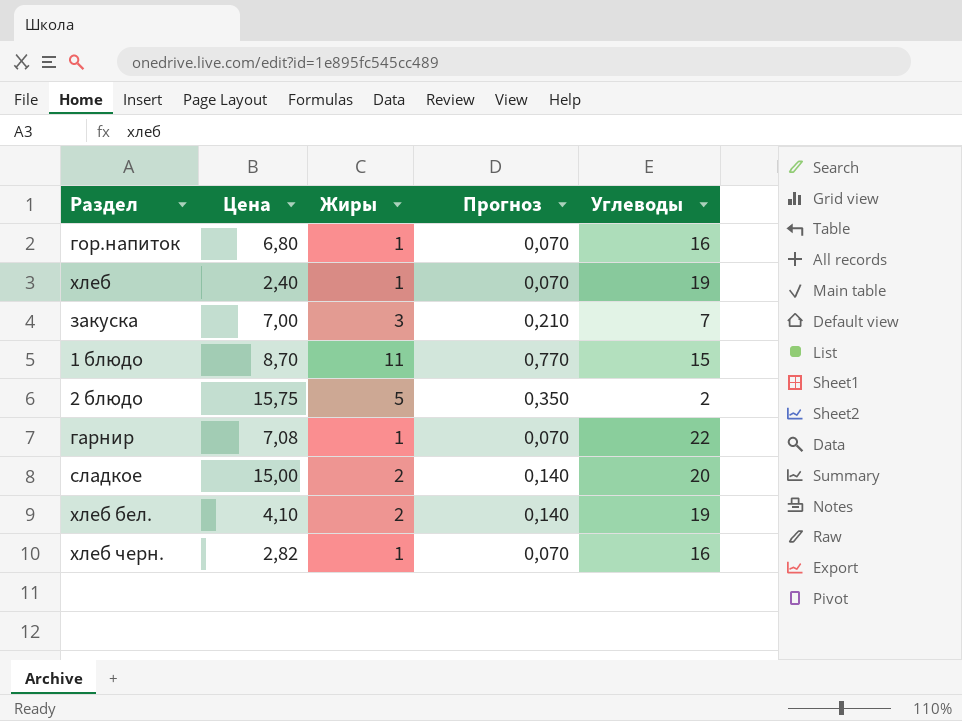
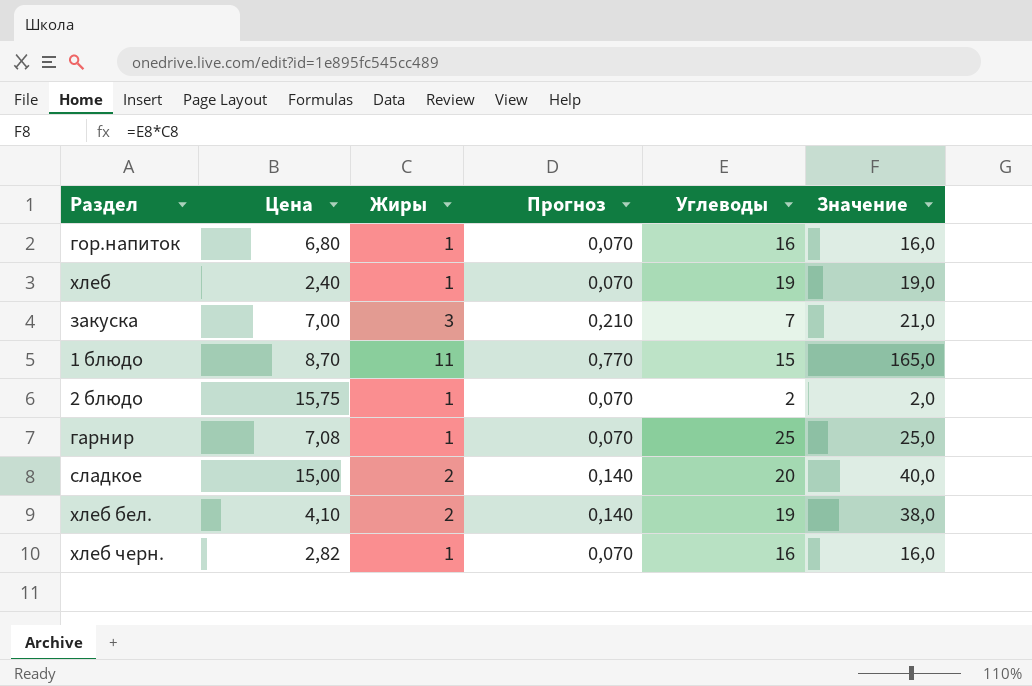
column Значение | formula: none -> [Жиры] * [Углеводы]
2 блюдо | Жиры: 5 -> 1
2 блюдо | Прогноз: 0,350 -> 0,070
гарнир | Углеводы: 22 -> 25

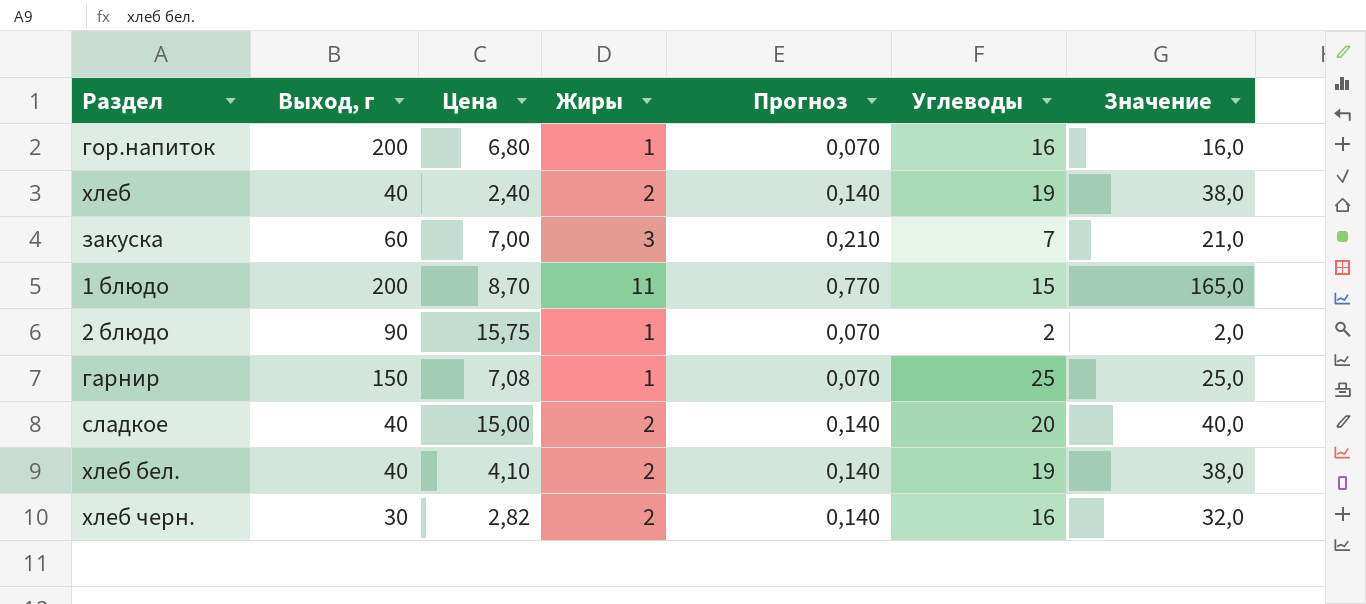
column Выход, г | position: none -> 2
хлеб | Жиры: 1 -> 2
хлеб | Прогноз: 0,070 -> 0,140
хлеб | Значение: 19,0 -> 38,0
хлеб черн. | Жиры: 1 -> 2
хлеб черн. | Прогноз: 0,070 -> 0,140
хлеб черн. | Значение: 16,0 -> 32,0

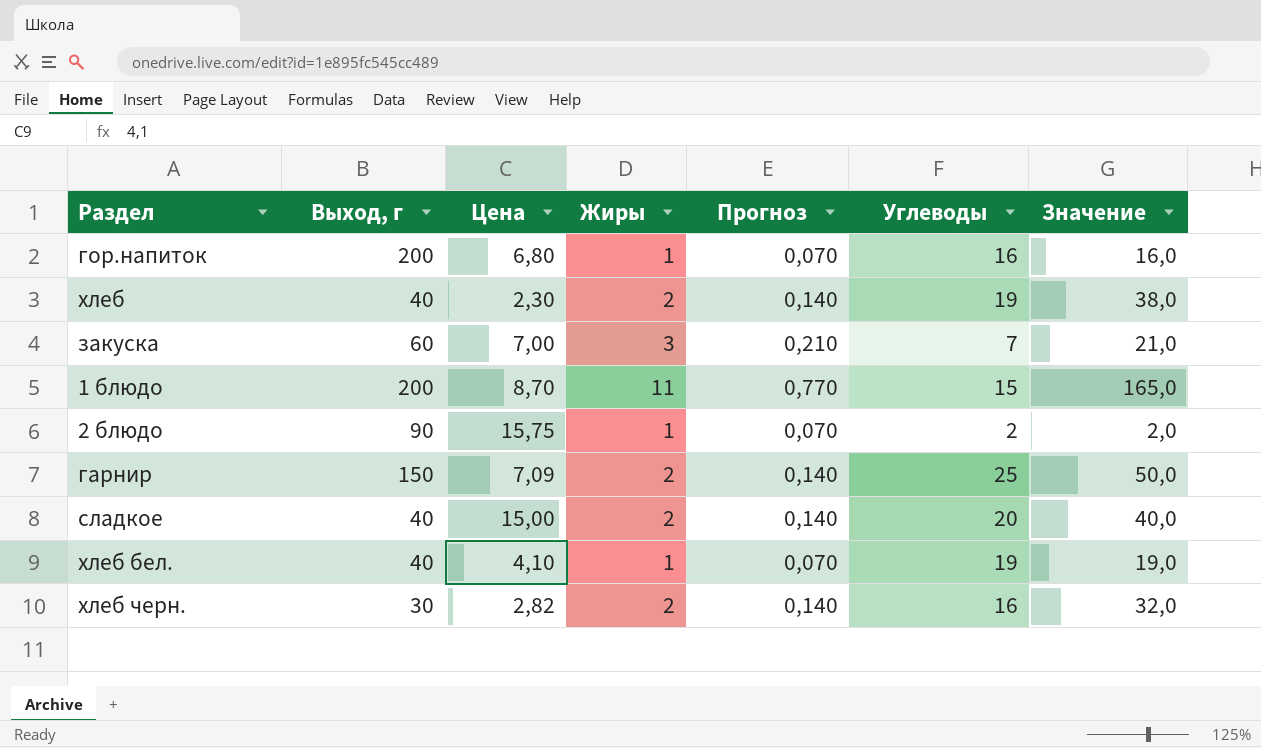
хлеб | Цена: 2,40 -> 2,30
гарнир | Цена: 7,08 -> 7,09
гарнир | Жиры: 1 -> 2
гарнир | Прогноз: 0,070 -> 0,140
гарнир | Значение: 25,0 -> 50,0
хлеб бел. | Жиры: 2 -> 1
хлеб бел. | Прогноз: 0,140 -> 0,070
хлеб бел. | Значение: 38,0 -> 19,0

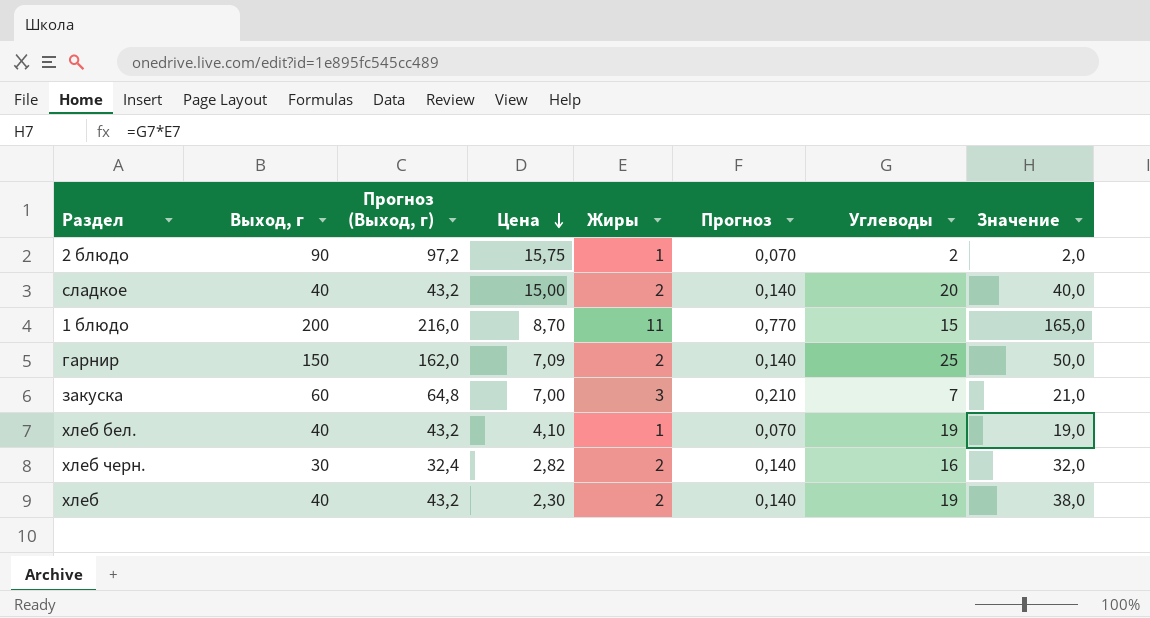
row order: none -> Цена descending
column Прогноз (Выход, г) | formula: none -> [Выход, г] * 1,08
row гор.напиток: 200 | 6,80 | 1 | 0,070 | 16 | 16,0 -> none

